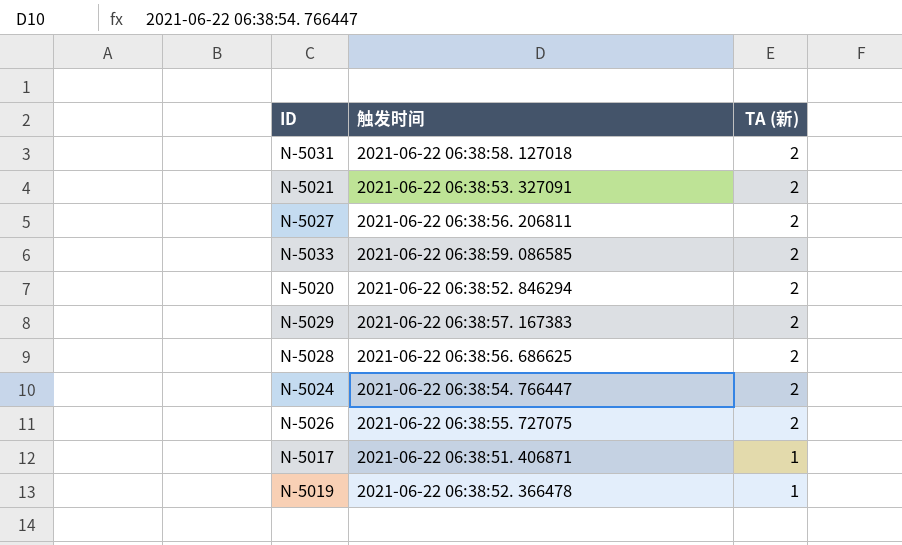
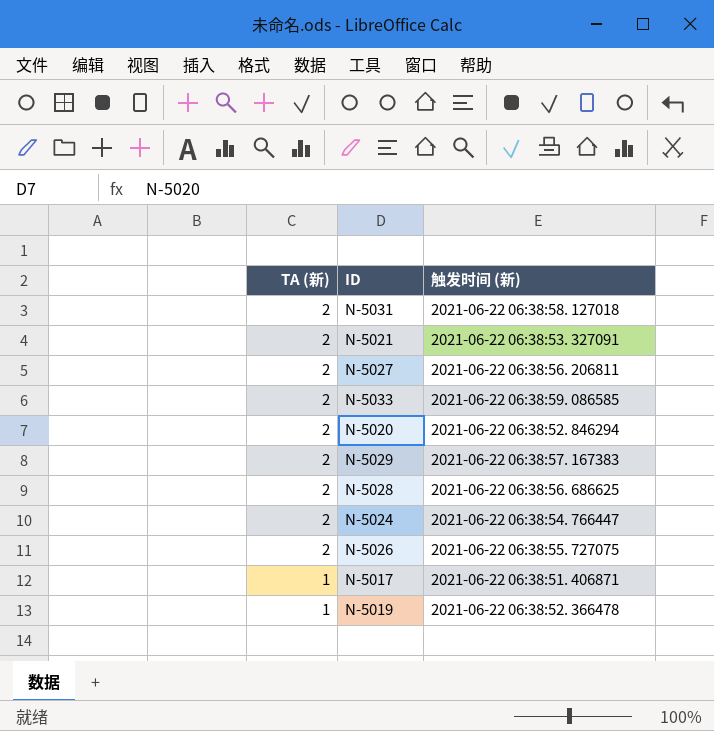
column TA (新) | position: 3 -> 1
column name: 触发时间 -> 触发时间 (新)

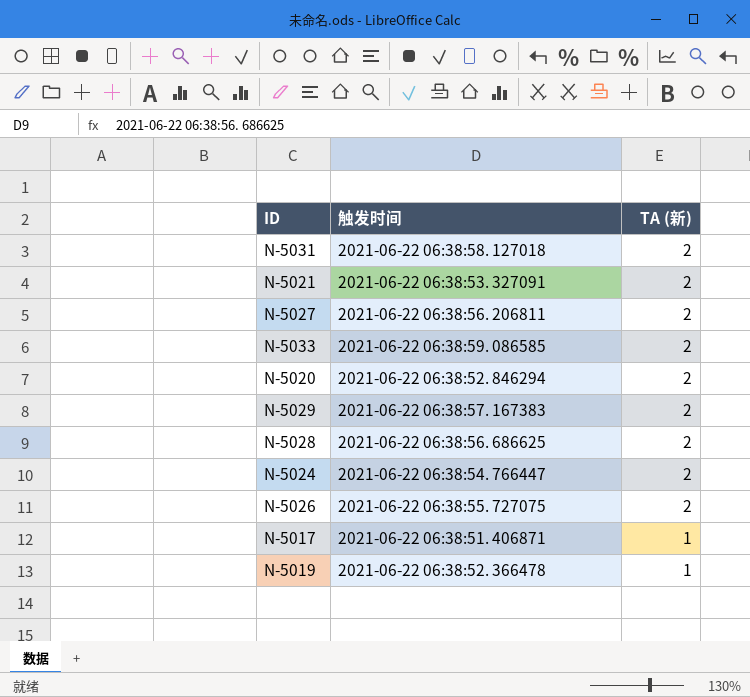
column name: 触发时间 (新) -> 触发时间
column TA (新) | position: 1 -> 3

